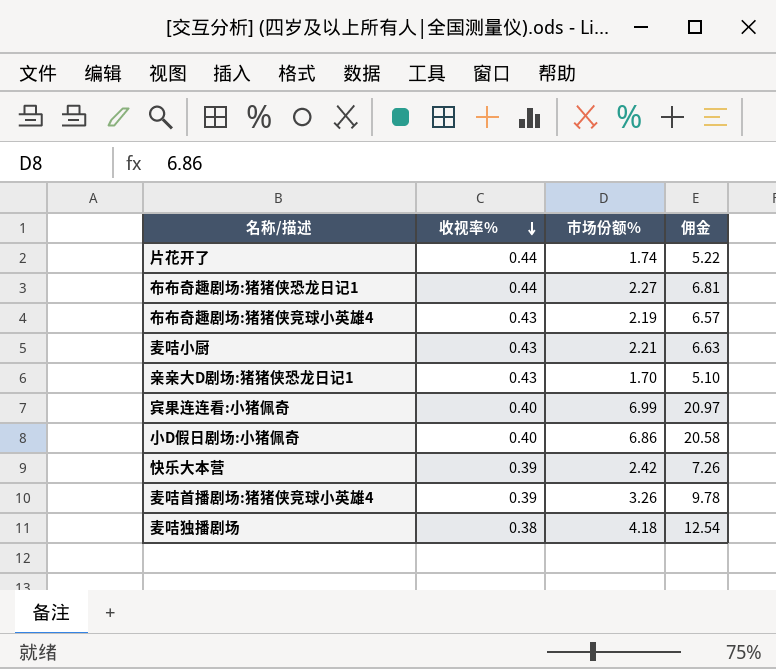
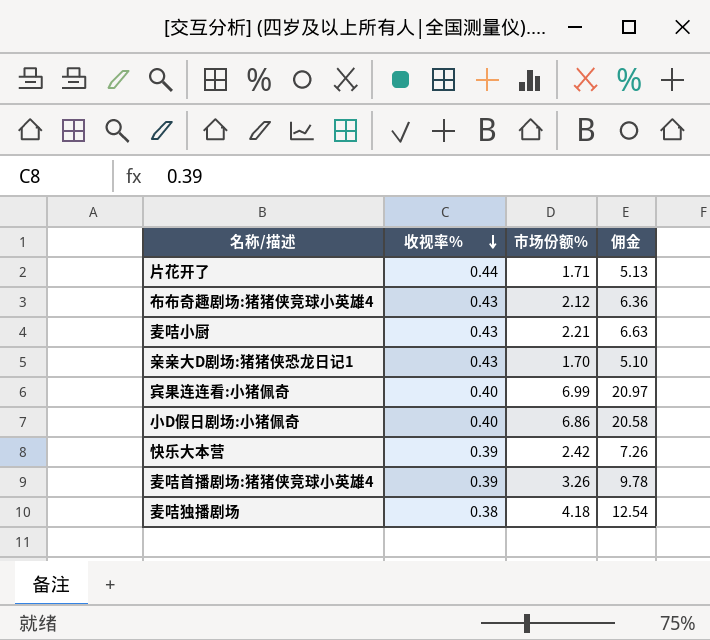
row 布布奇趣剧场:猪猪侠恐龙日记1: 0.44 | 2.27 | 6.81 -> none
片花开了 | 市场份额%: 1.74 -> 1.71
片花开了 | 佣金: 5.22 -> 5.13
布布奇趣剧场:猪猪侠竞球小英雄4 | 市场份额%: 2.19 -> 2.12
布布奇趣剧场:猪猪侠竞球小英雄4 | 佣金: 6.57 -> 6.36

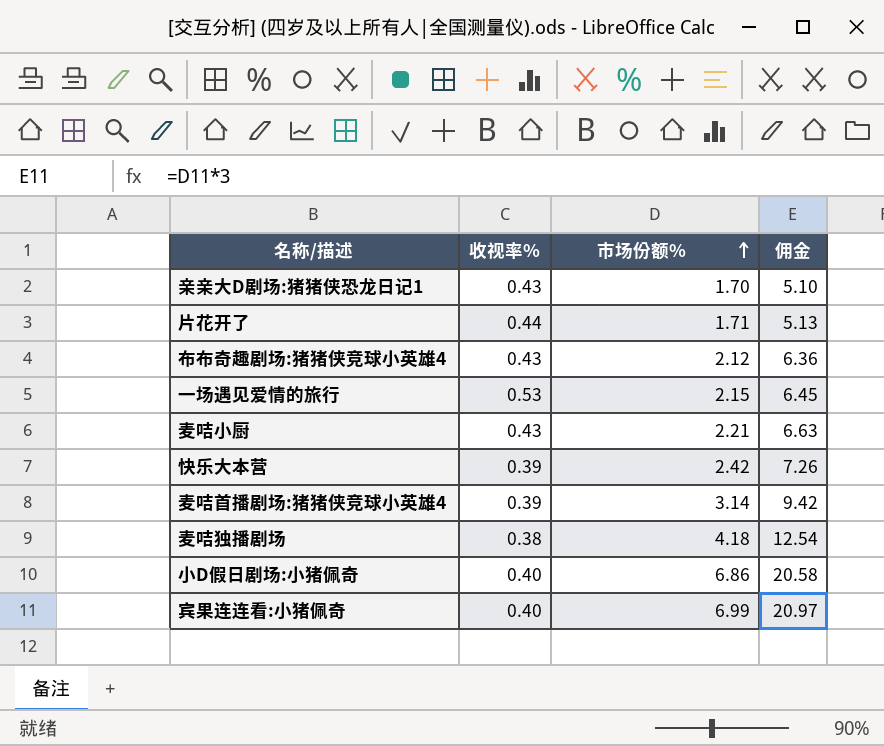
row order: 收视率% descending -> 市场份额% ascending
row 一场遇见爱情的旅行: none -> 0.53 | 2.15 | 6.45
麦咭首播剧场:猪猪侠竞球小英雄4 | 市场份额%: 3.26 -> 3.14
麦咭首播剧场:猪猪侠竞球小英雄4 | 佣金: 9.78 -> 9.42

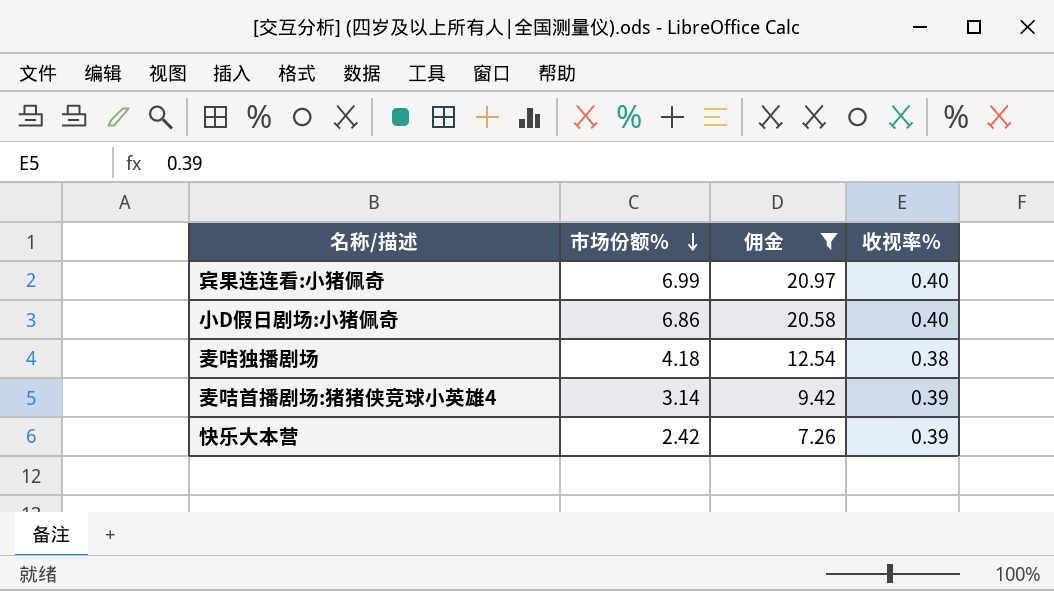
filter: none -> 佣金 >= 7.26
row order: 市场份额% ascending -> 市场份额% descending
column 收视率% | position: 2 -> 4

